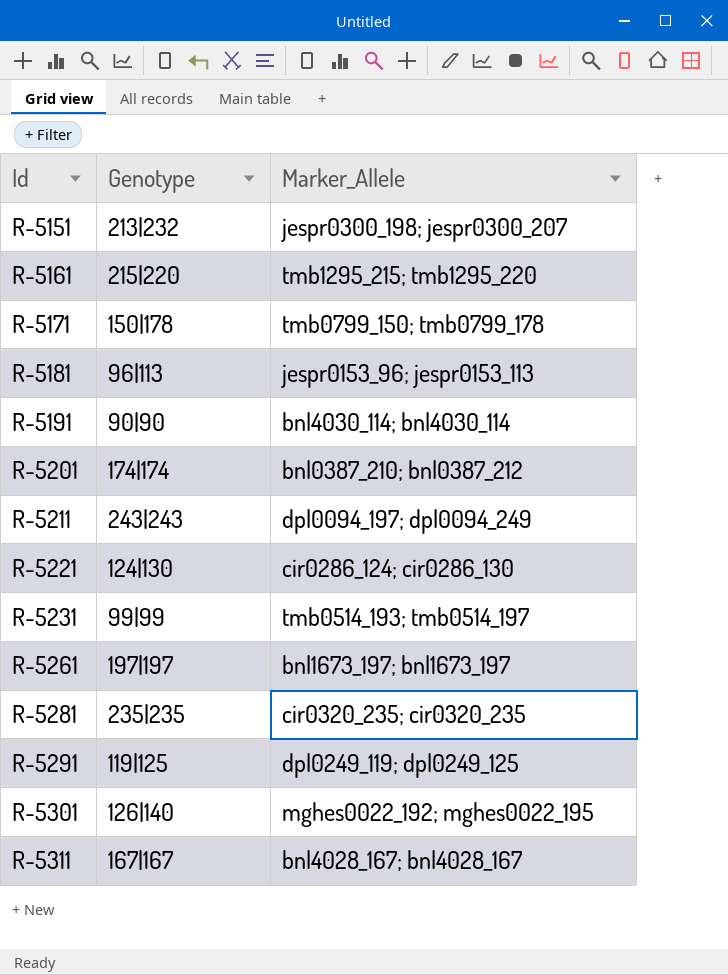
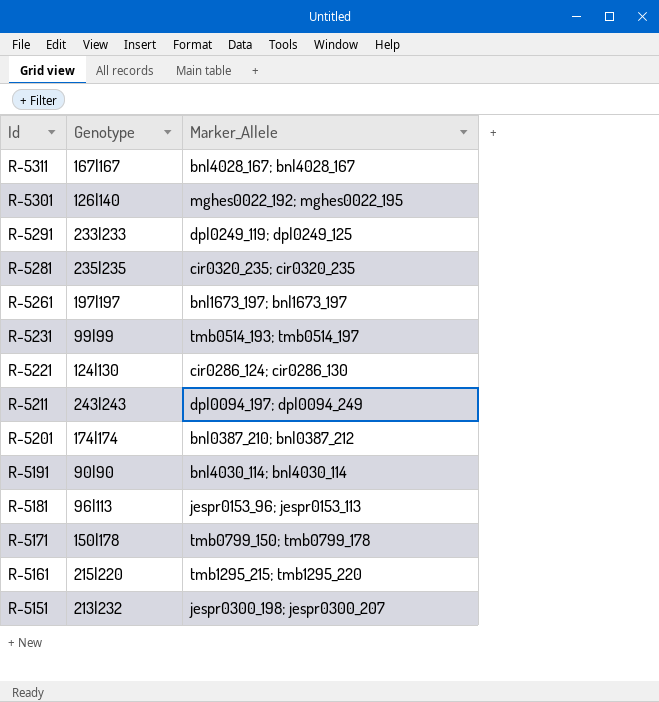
row order: Id ascending -> Id descending
R-5291 | Genotype: 119|125 -> 233|233

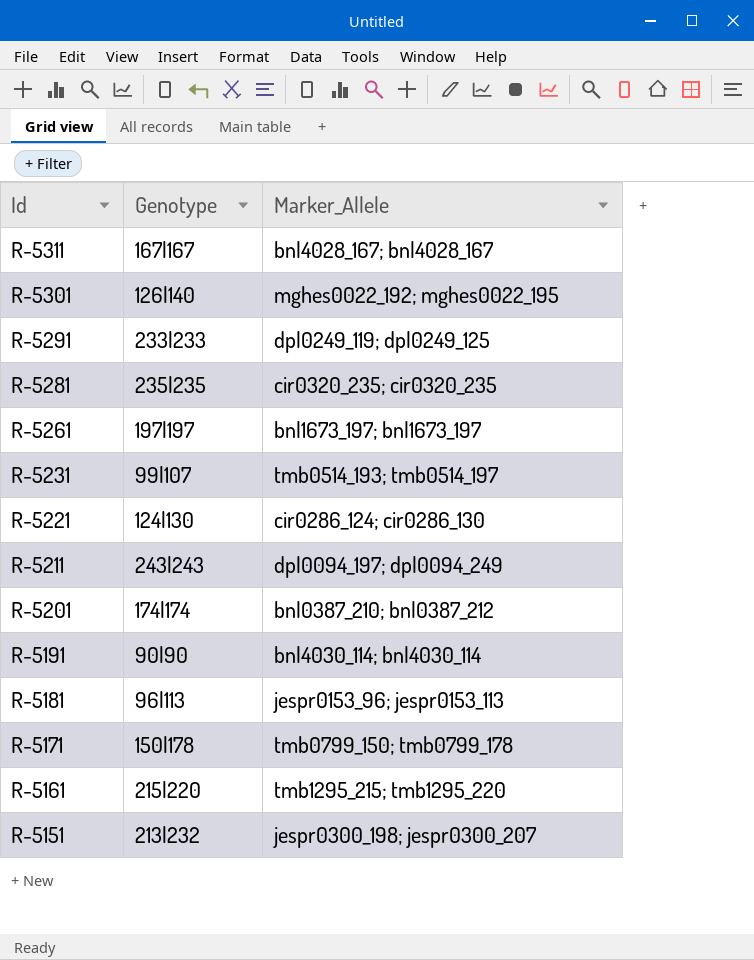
R-5231 | Genotype: 99|99 -> 99|107

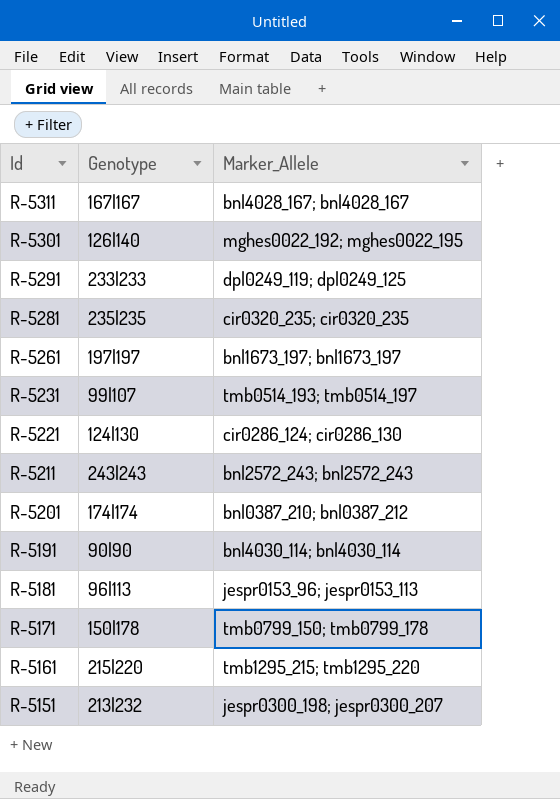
R-5211 | Marker_Allele: dpl0094_197; dpl0094_249 -> bnl2572_243; bnl2572_243

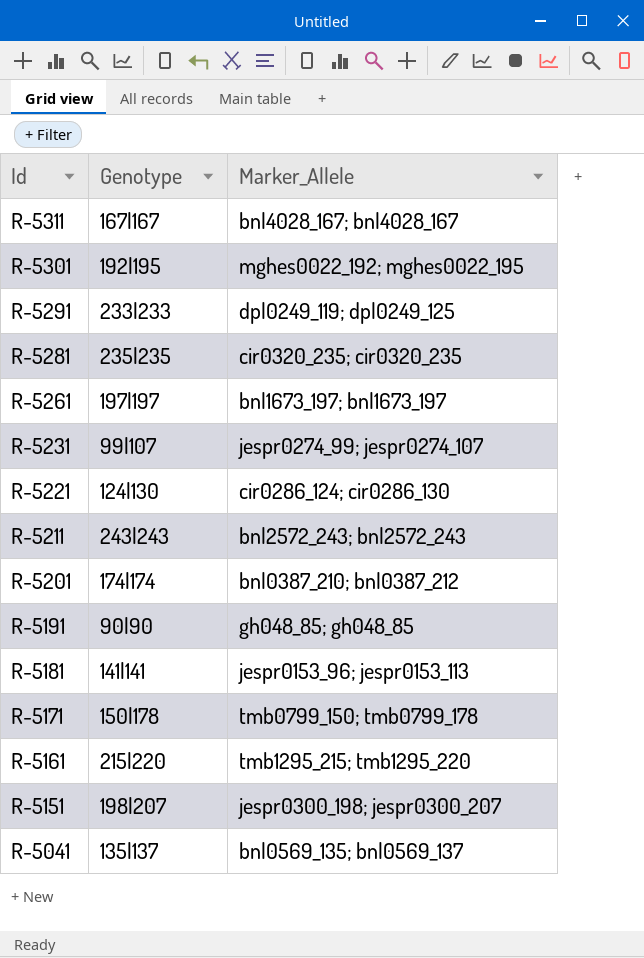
R-5301 | Genotype: 126|140 -> 192|195
R-5231 | Marker_Allele: tmb0514_193; tmb0514_197 -> jespr0274_99; jespr0274_107
R-5191 | Marker_Allele: bnl4030_114; bnl4030_114 -> gh048_85; gh048_85
R-5181 | Genotype: 96|113 -> 141|141
R-5151 | Genotype: 213|232 -> 198|207
row R-5041: none -> 135|137 | bnl0569_135; bnl0569_137

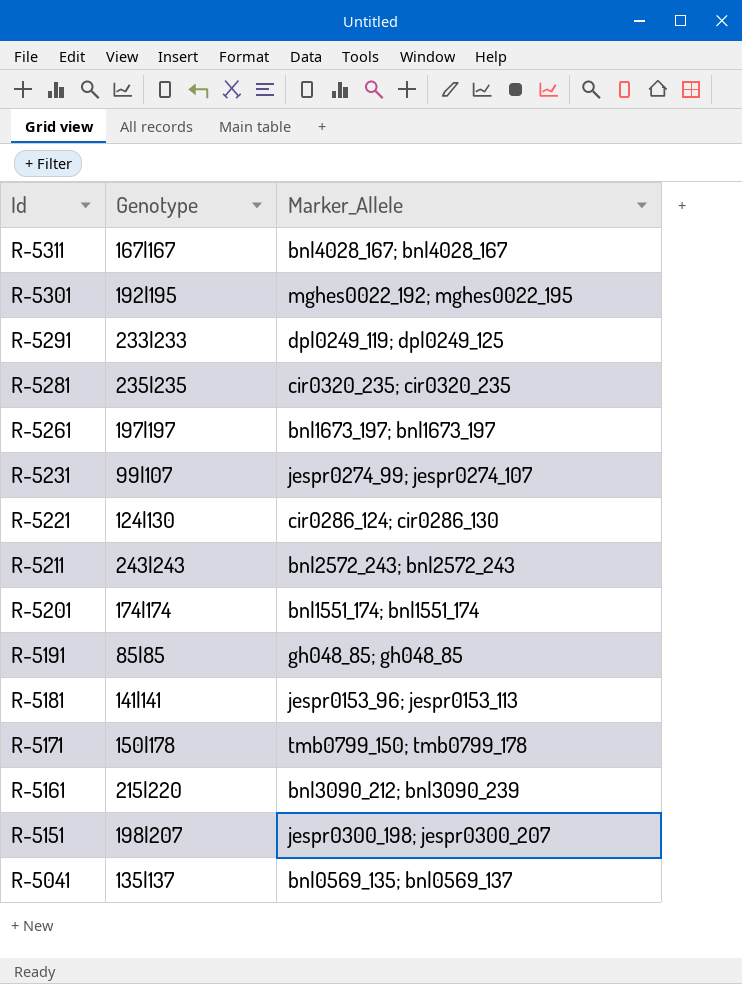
R-5201 | Marker_Allele: bnl0387_210; bnl0387_212 -> bnl1551_174; bnl1551_174
R-5191 | Genotype: 90|90 -> 85|85
R-5161 | Marker_Allele: tmb1295_215; tmb1295_220 -> bnl3090_212; bnl3090_239

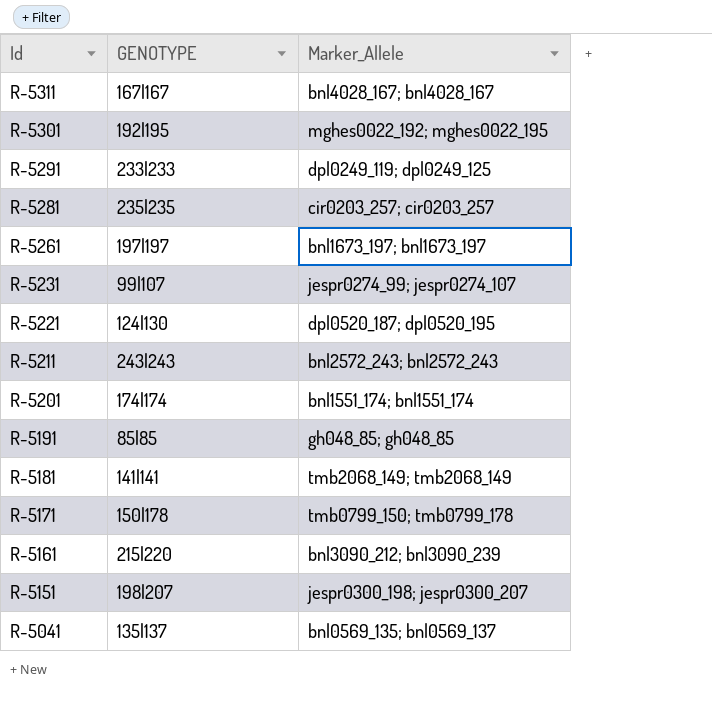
column name: Genotype -> GENOTYPE
R-5281 | Marker_Allele: cir0320_235; cir0320_235 -> cir0203_257; cir0203_257
R-5221 | Marker_Allele: cir0286_124; cir0286_130 -> dpl0520_187; dpl0520_195
R-5181 | Marker_Allele: jespr0153_96; jespr0153_113 -> tmb2068_149; tmb2068_149

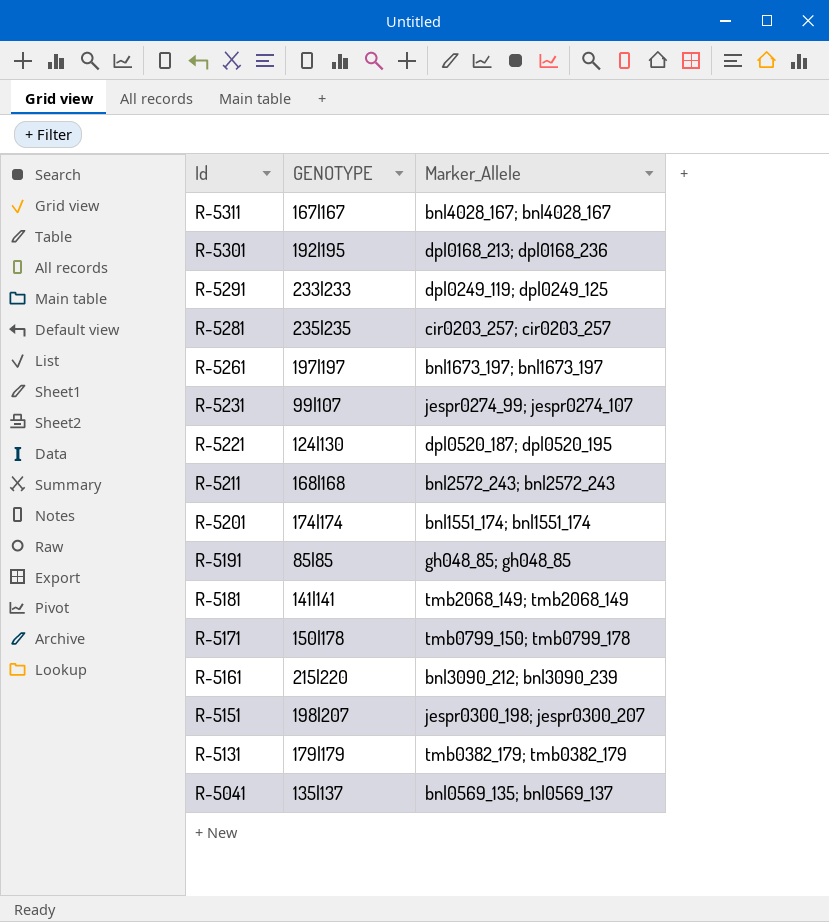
R-5301 | Marker_Allele: mghes0022_192; mghes0022_195 -> dpl0168_213; dpl0168_236
R-5211 | GENOTYPE: 243|243 -> 168|168
row R-5131: none -> 179|179 | tmb0382_179; tmb0382_179

